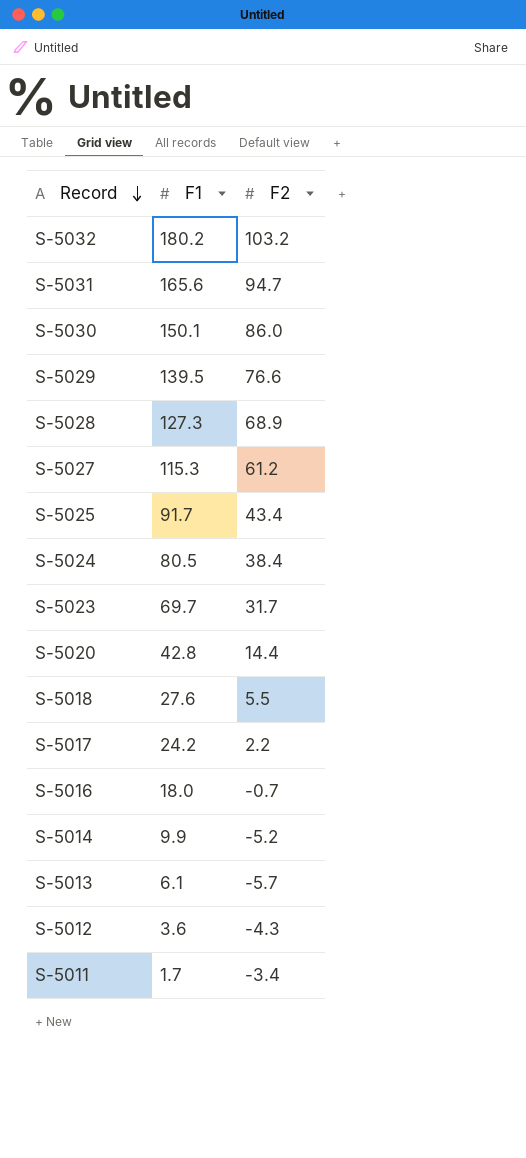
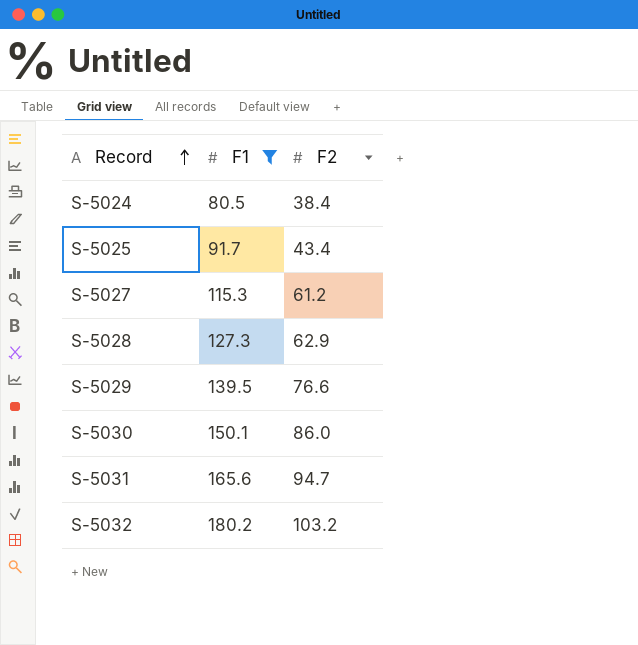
filter: none -> F1 >= 80.5
row order: Record descending -> Record ascending
S-5028 | F2: 68.9 -> 62.9

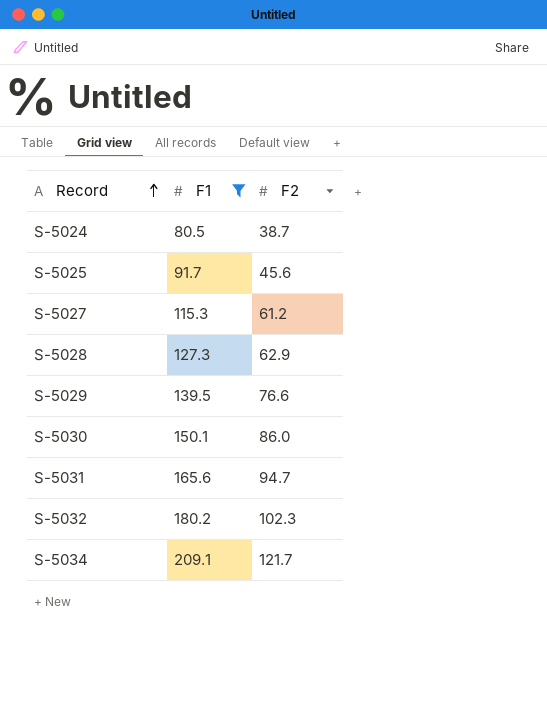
S-5024 | F2: 38.4 -> 38.7
S-5025 | F2: 43.4 -> 45.6
S-5032 | F2: 103.2 -> 102.3
row S-5034: none -> 209.1 | 121.7

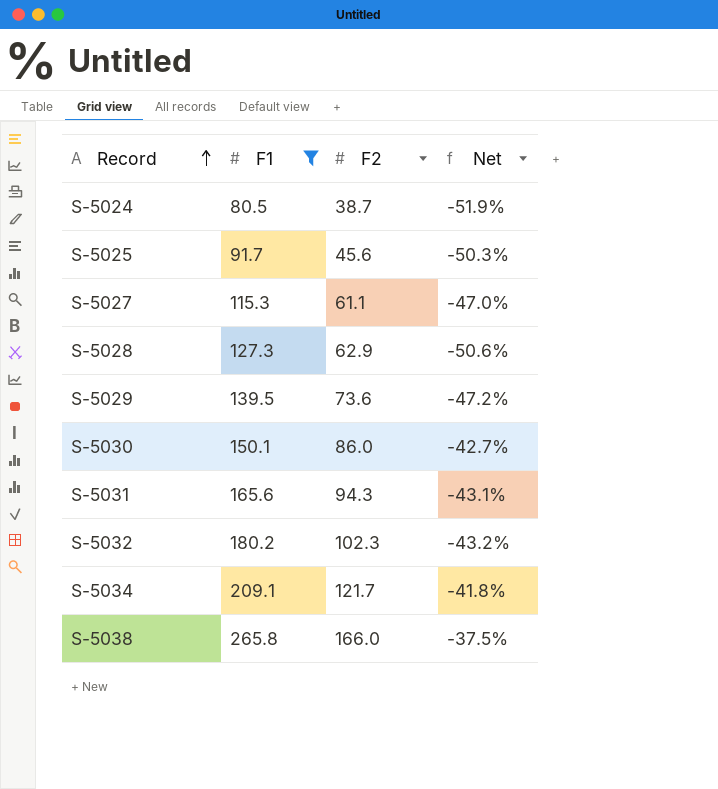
column Net | formula: none -> ([F2] - [F1]) / [F1]
S-5027 | F2: 61.2 -> 61.1
S-5029 | F2: 76.6 -> 73.6
S-5031 | F2: 94.7 -> 94.3
row S-5038: none -> 265.8 | 166.0 | -37.5%

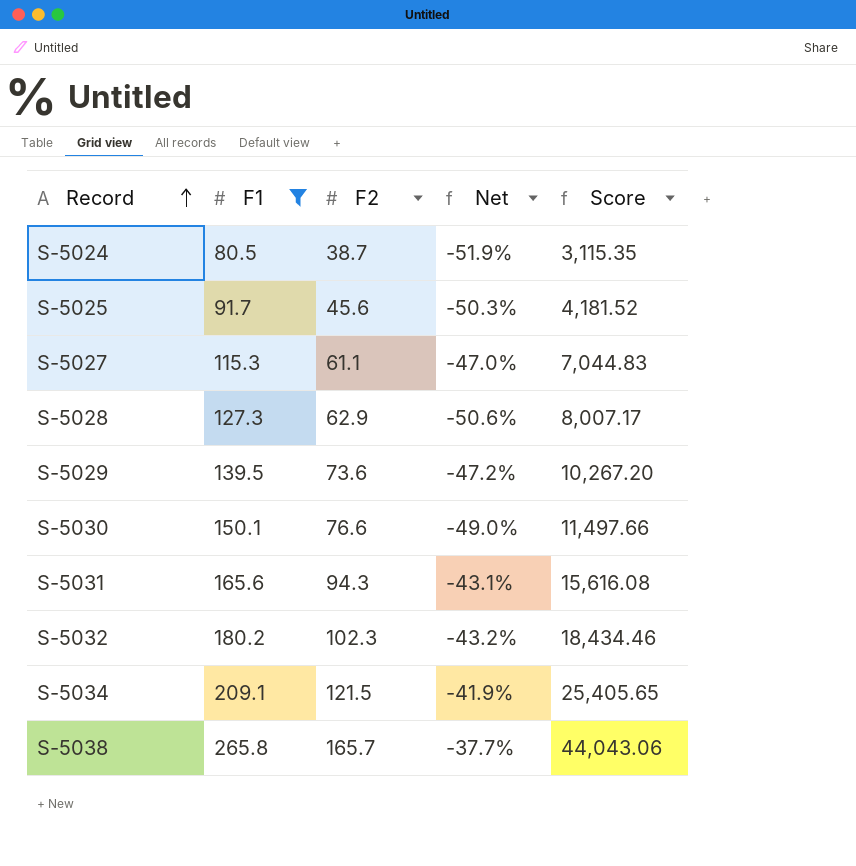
column Score | formula: none -> [F1] * [F2]
S-5030 | F2: 86.0 -> 76.6
S-5030 | Net: -42.7% -> -49.0%
S-5034 | F2: 121.7 -> 121.5
S-5034 | Net: -41.8% -> -41.9%
S-5038 | F2: 166.0 -> 165.7
S-5038 | Net: -37.5% -> -37.7%

